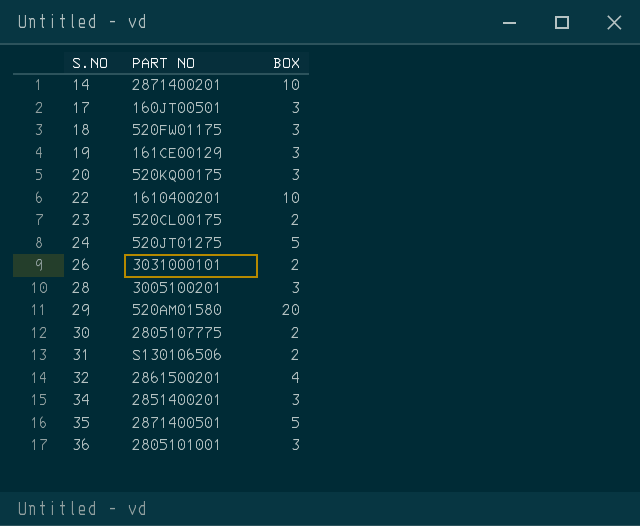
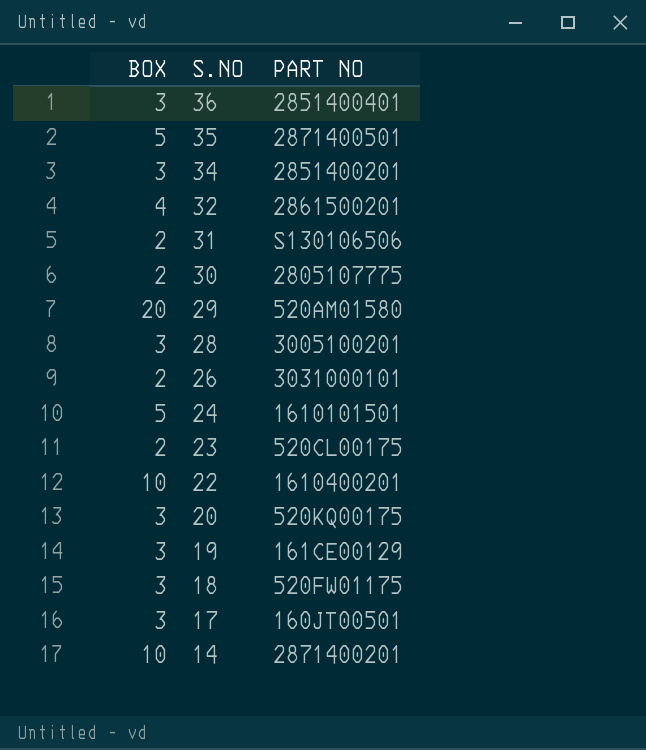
row order: S.NO ascending -> S.NO descending
column BOX | position: 3 -> 1
36 | PART NO: 2805101001 -> 2851400401
24 | PART NO: 520JT01275 -> 1610101501

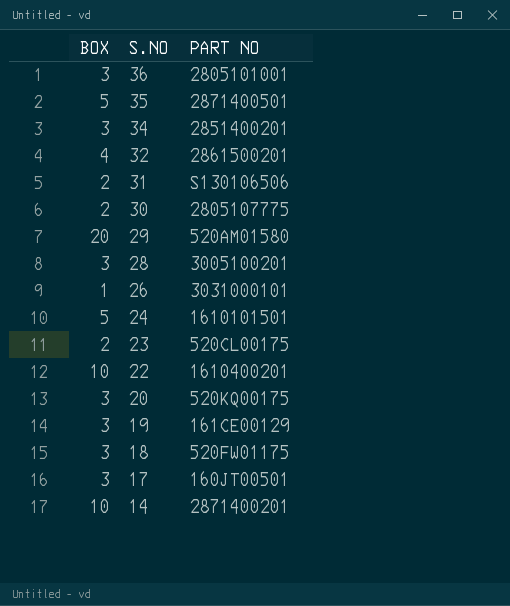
36 | PART NO: 2851400401 -> 2805101001
26 | BOX: 2 -> 1

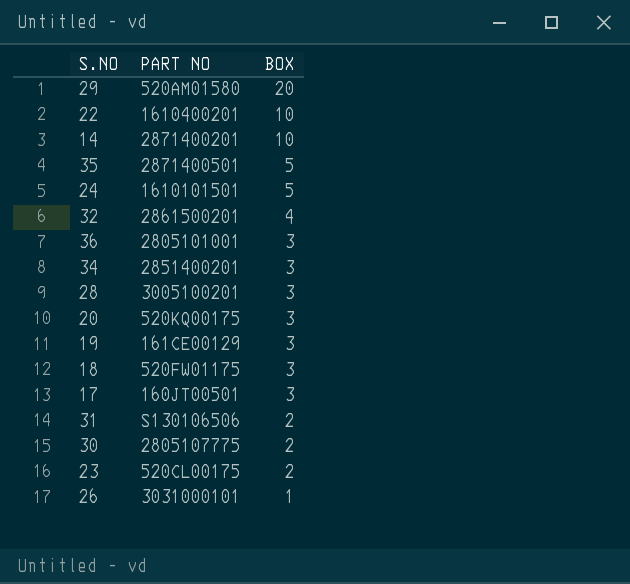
row order: S.NO descending -> BOX descending
column BOX | position: 1 -> 3

